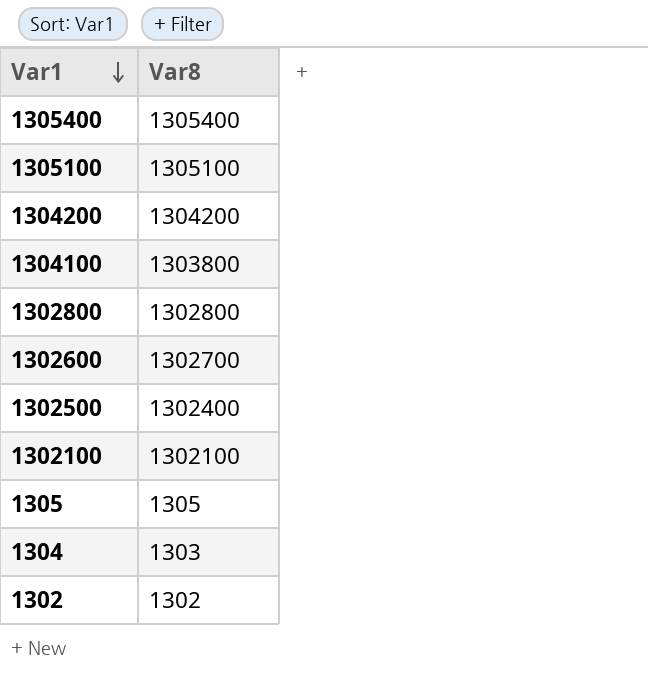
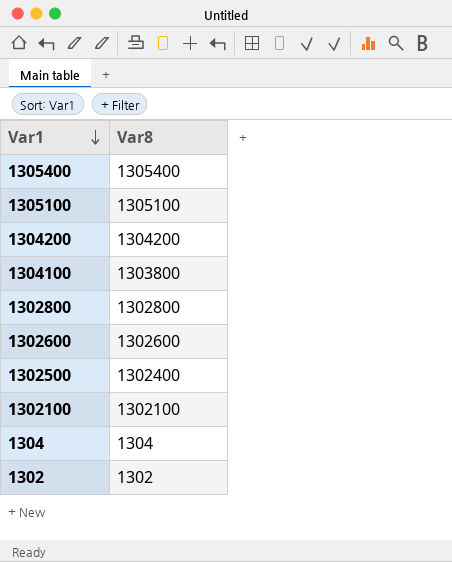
row 1305: 1305 -> none
1302600 | Var8: 1302700 -> 1302600
1304 | Var8: 1303 -> 1304

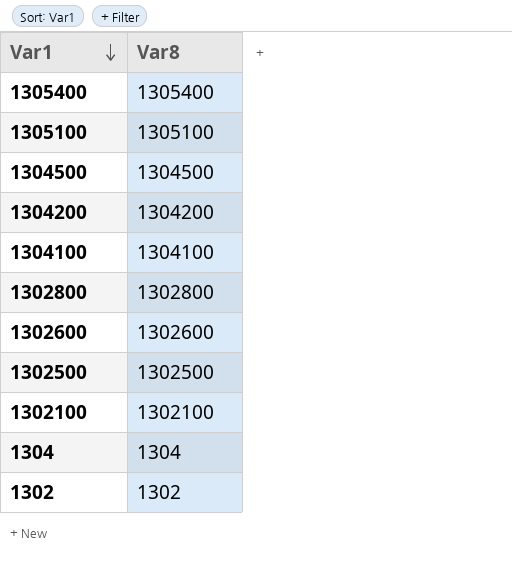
row 1304500: none -> 1304500
1304100 | Var8: 1303800 -> 1304100
1302500 | Var8: 1302400 -> 1302500

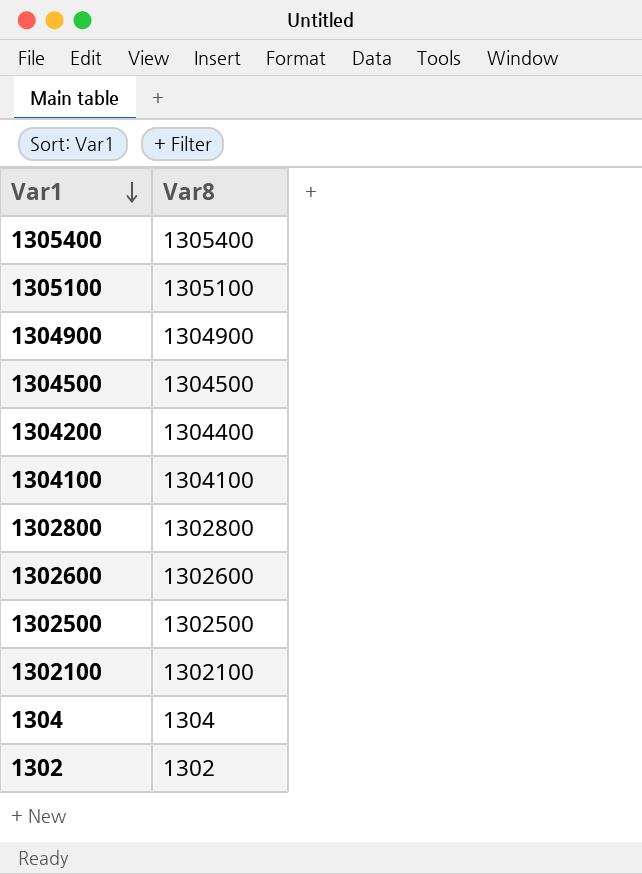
row 1304900: none -> 1304900
1304200 | Var8: 1304200 -> 1304400

